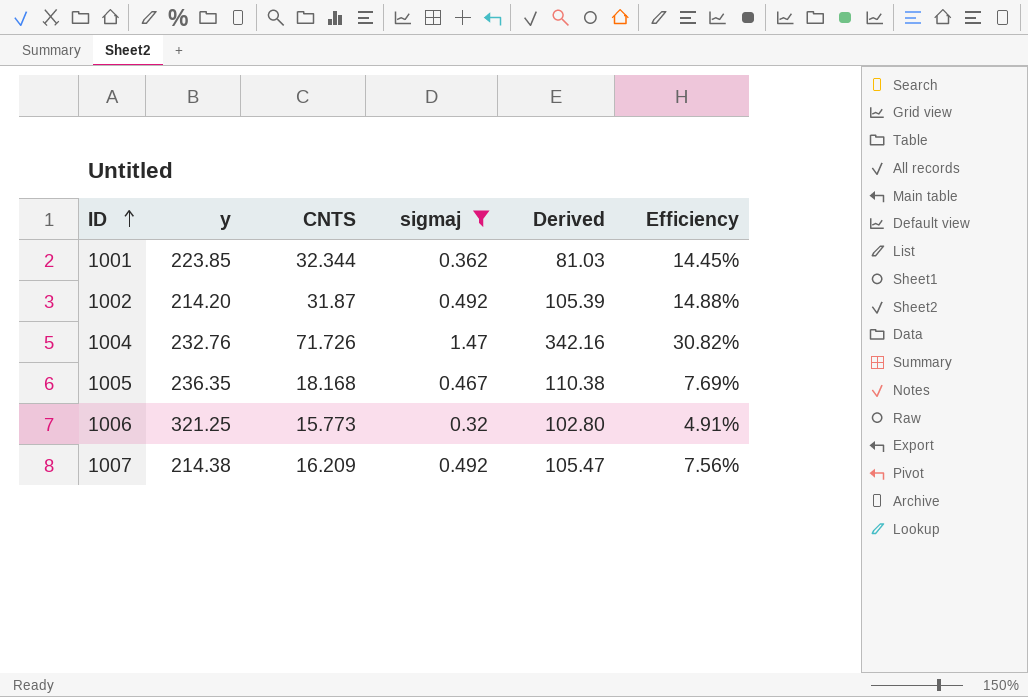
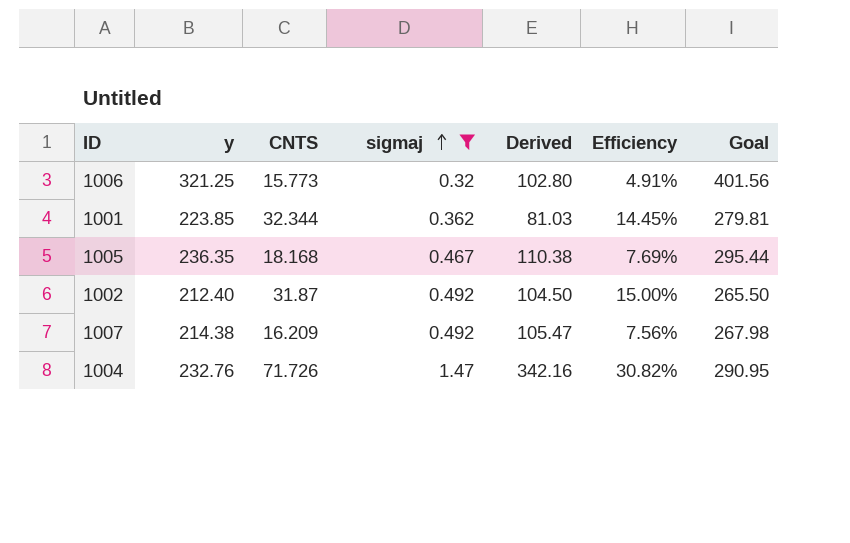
row order: ID ascending -> sigmaj ascending
column Goal | formula: none -> [y] * 1.25
1002 | y: 214.20 -> 212.40
1002 | Derived: 105.39 -> 104.50
1002 | Efficiency: 14.88% -> 15.00%

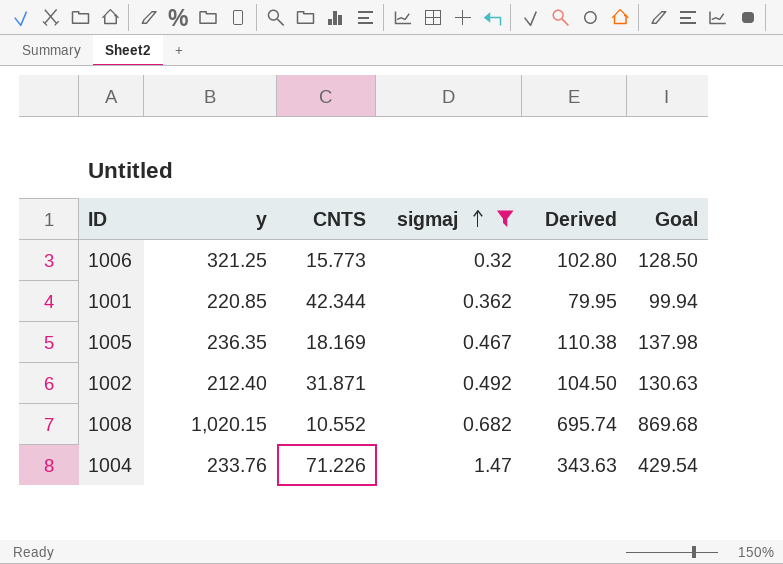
column Efficiency | formula: [CNTS] / [y] -> none
column Goal | formula: [y] * 1.25 -> [Derived] * 1.25
row 1007: 214.38 | 16.209 | 0.492 | 105.47 | 7.56% | 267.98 -> none
1001 | y: 223.85 -> 220.85
1001 | CNTS: 32.344 -> 42.344
1001 | Derived: 81.03 -> 79.95
1005 | CNTS: 18.168 -> 18.169
1002 | CNTS: 31.87 -> 31.871
row 1008: none -> 1,020.15 | 10.552 | 0.682 | 695.74 | 869.68
1004 | y: 232.76 -> 233.76
1004 | CNTS: 71.726 -> 71.226
1004 | Derived: 342.16 -> 343.63

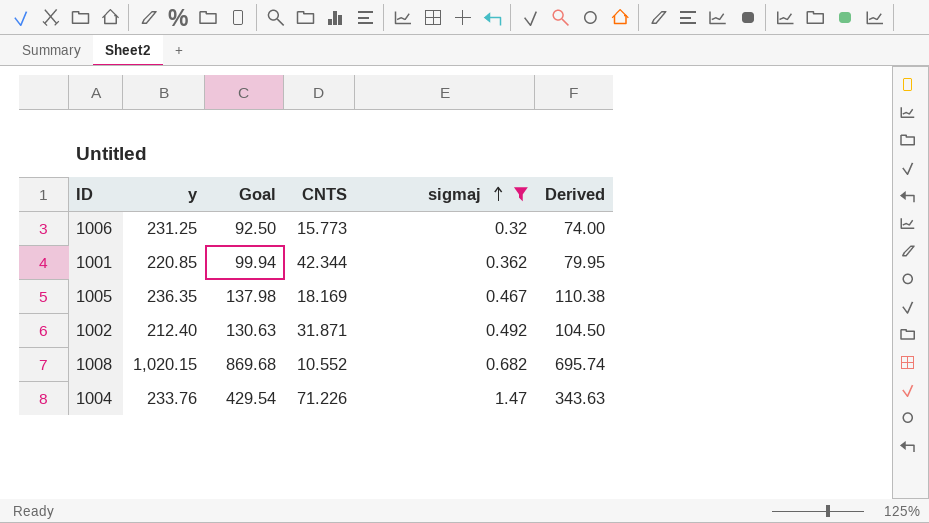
column Goal | position: 6 -> 3
1006 | y: 321.25 -> 231.25
1006 | Goal: 128.50 -> 92.50
1006 | Derived: 102.80 -> 74.00

